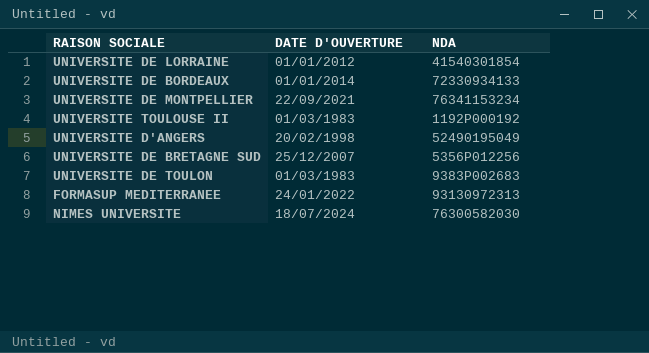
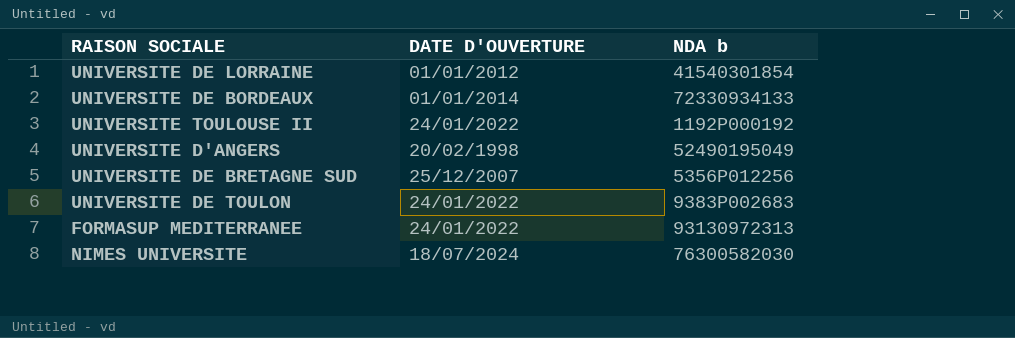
column name: NDA -> NDA b
row UNIVERSITE DE MONTPELLIER: 22/09/2021 | 76341153234 -> none
UNIVERSITE TOULOUSE II | DATE D'OUVERTURE: 01/03/1983 -> 24/01/2022
UNIVERSITE DE TOULON | DATE D'OUVERTURE: 01/03/1983 -> 24/01/2022

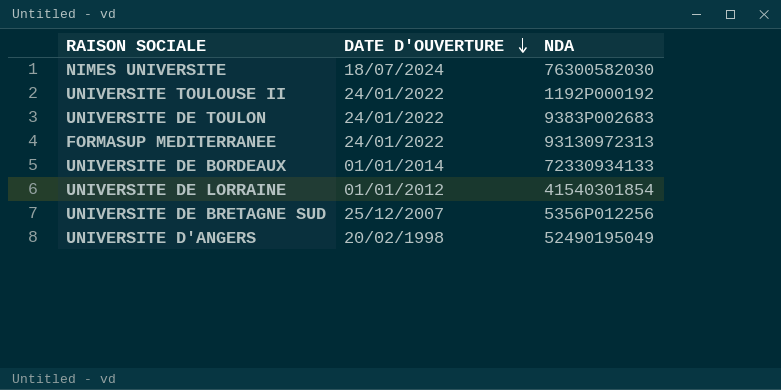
row order: none -> DATE D'OUVERTURE descending
column name: NDA b -> NDA

